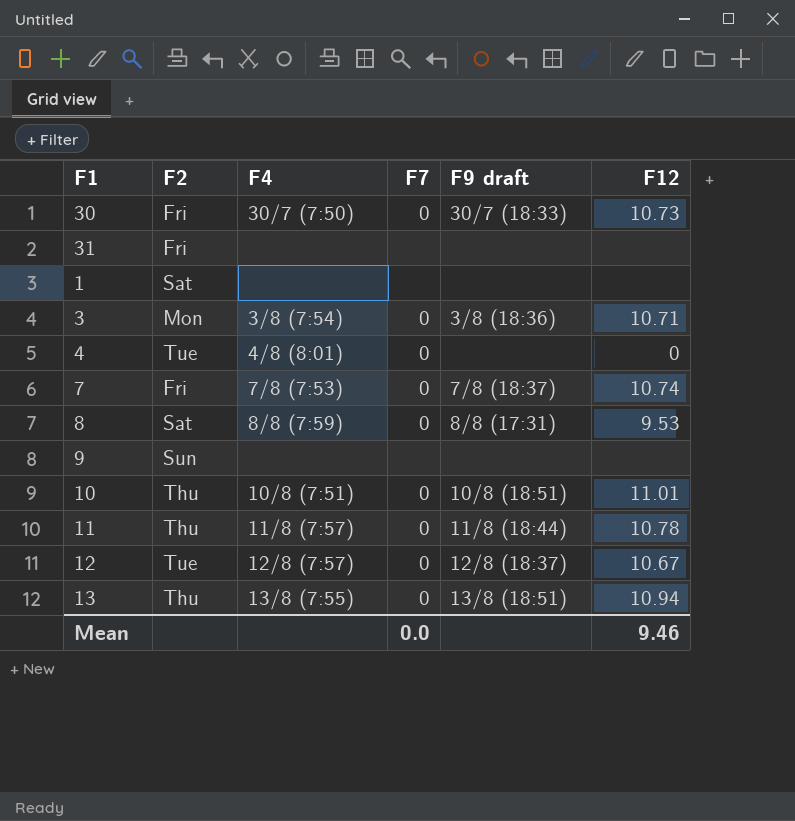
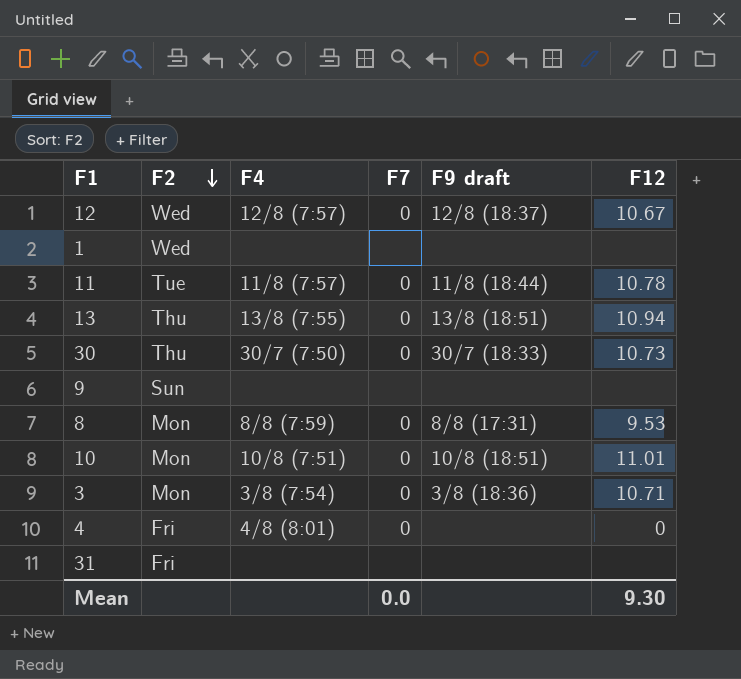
row order: none -> F2 descending
row 7: Fri | 7/8 (7:53) | 0 | 7/8 (18:37) | 10.74 -> none
12 | F2: Tue -> Wed
1 | F2: Sat -> Wed
11 | F2: Thu -> Tue
30 | F2: Fri -> Thu
8 | F2: Sat -> Mon
10 | F2: Thu -> Mon
4 | F2: Tue -> Fri
Mean | F12: 9.46 -> 9.30

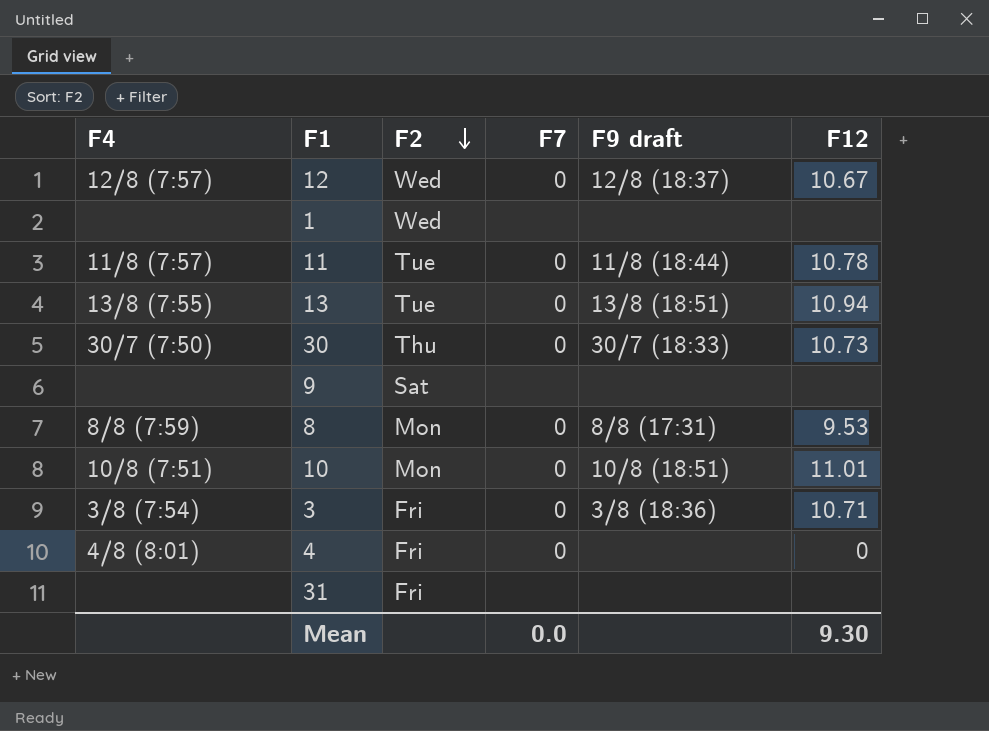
column F4 | position: 3 -> 1
13 | F2: Thu -> Tue
9 | F2: Sun -> Sat
3 | F2: Mon -> Fri

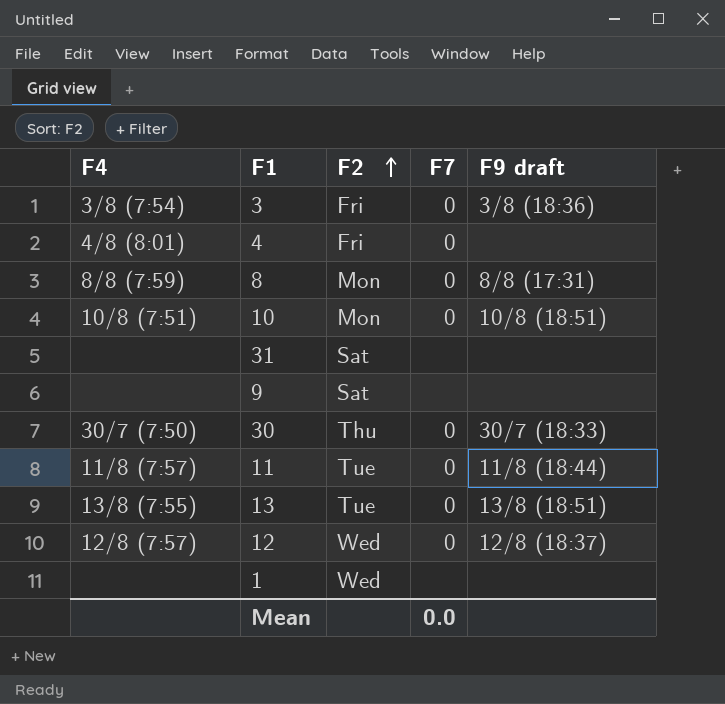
row order: F2 descending -> F2 ascending
column F12 | position: 6 -> none
31 | F2: Fri -> Sat

